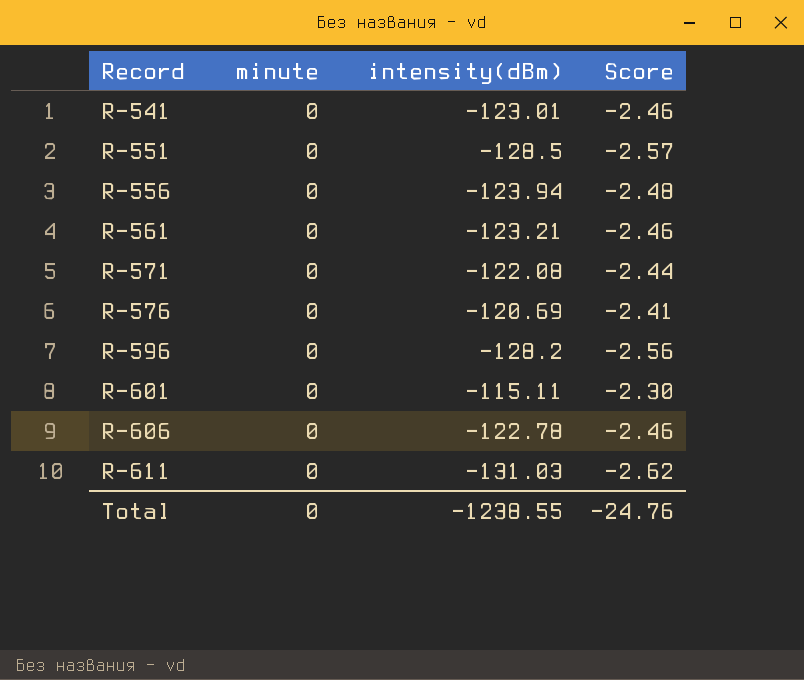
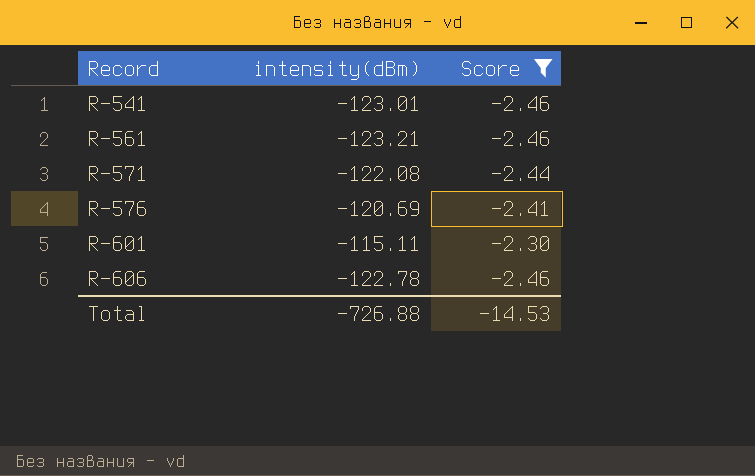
filter: none -> Score >= -2.46
column minute | position: 2 -> none
Total | intensity(dBm): -1238.55 -> -726.88
Total | Score: -24.76 -> -14.53

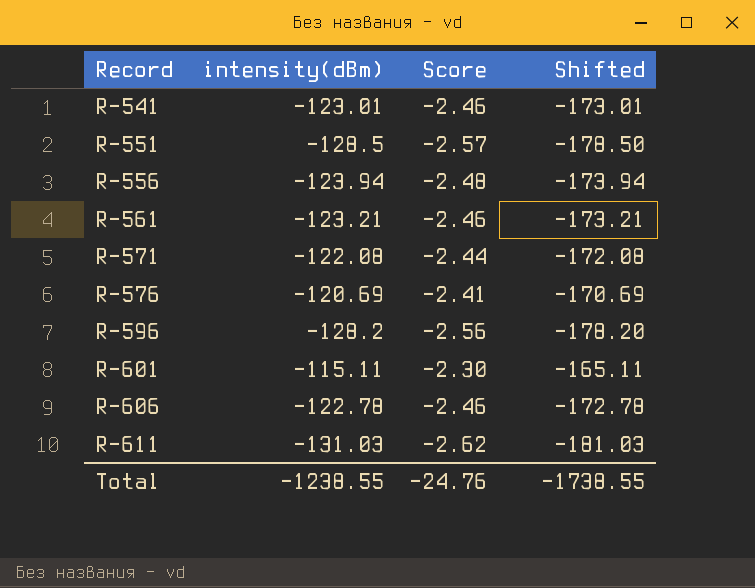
filter: Score >= -2.46 -> none
column Shifted | formula: none -> [intensity(dBm)] - 50
Total | intensity(dBm): -726.88 -> -1238.55
Total | Score: -14.53 -> -24.76

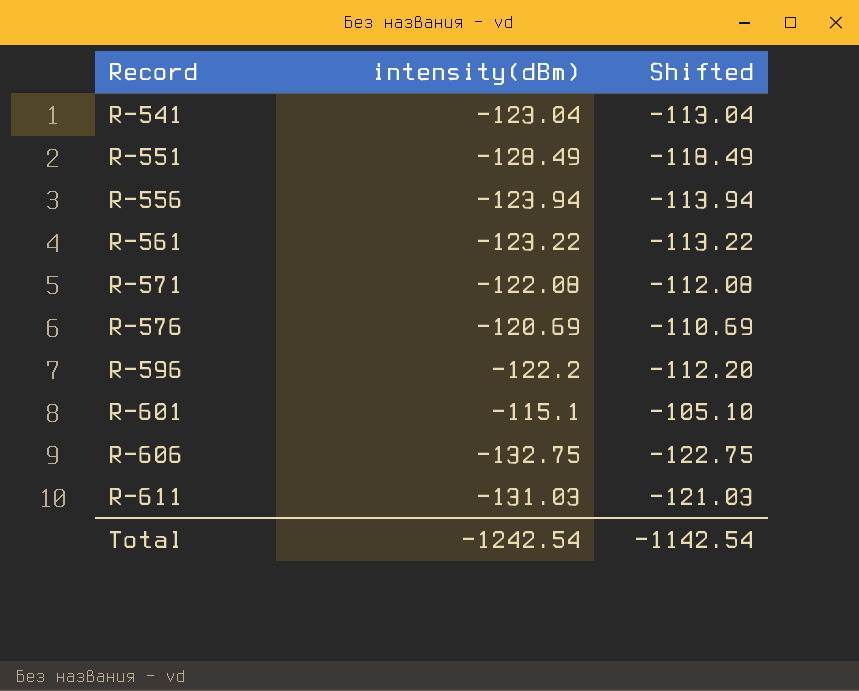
column Score | formula: [intensity(dBm)] * 0.02 -> none
column Shifted | formula: [intensity(dBm)] - 50 -> [intensity(dBm)] + 10
R-541 | intensity(dBm): -123.01 -> -123.04
R-551 | intensity(dBm): -128.5 -> -128.49
R-561 | intensity(dBm): -123.21 -> -123.22
R-596 | intensity(dBm): -128.2 -> -122.2
R-601 | intensity(dBm): -115.11 -> -115.1
R-606 | intensity(dBm): -122.78 -> -132.75
Total | intensity(dBm): -1238.55 -> -1242.54
Total | Shifted: -1738.55 -> -1142.54

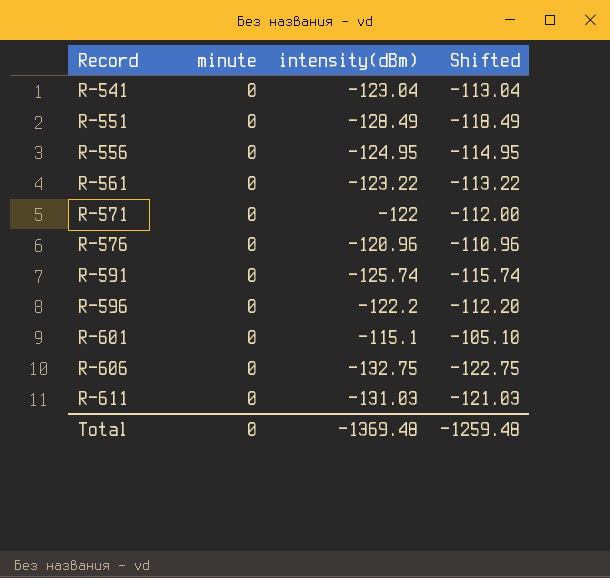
column minute | position: none -> 2
R-556 | intensity(dBm): -123.94 -> -124.95
R-556 | Shifted: -113.94 -> -114.95
R-571 | intensity(dBm): -122.08 -> -122
R-571 | Shifted: -112.08 -> -112.00
R-576 | intensity(dBm): -120.69 -> -120.96
R-576 | Shifted: -110.69 -> -110.96
row R-591: none -> 0 | -125.74 | -115.74
Total | intensity(dBm): -1242.54 -> -1369.48
Total | Shifted: -1142.54 -> -1259.48

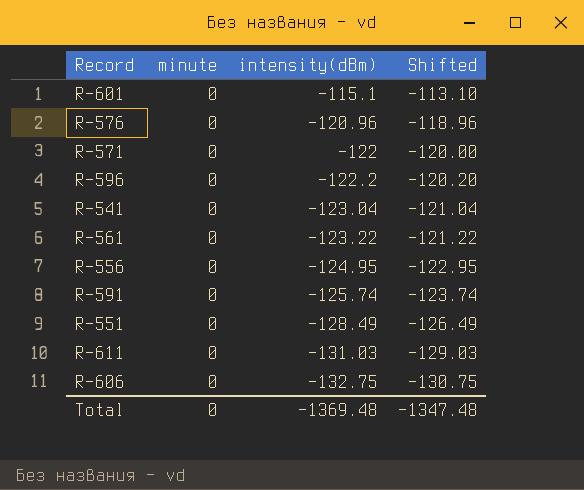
row order: Record ascending -> intensity(dBm) descending
column Shifted | formula: [intensity(dBm)] + 10 -> [intensity(dBm)] + 2
Total | Shifted: -1259.48 -> -1347.48

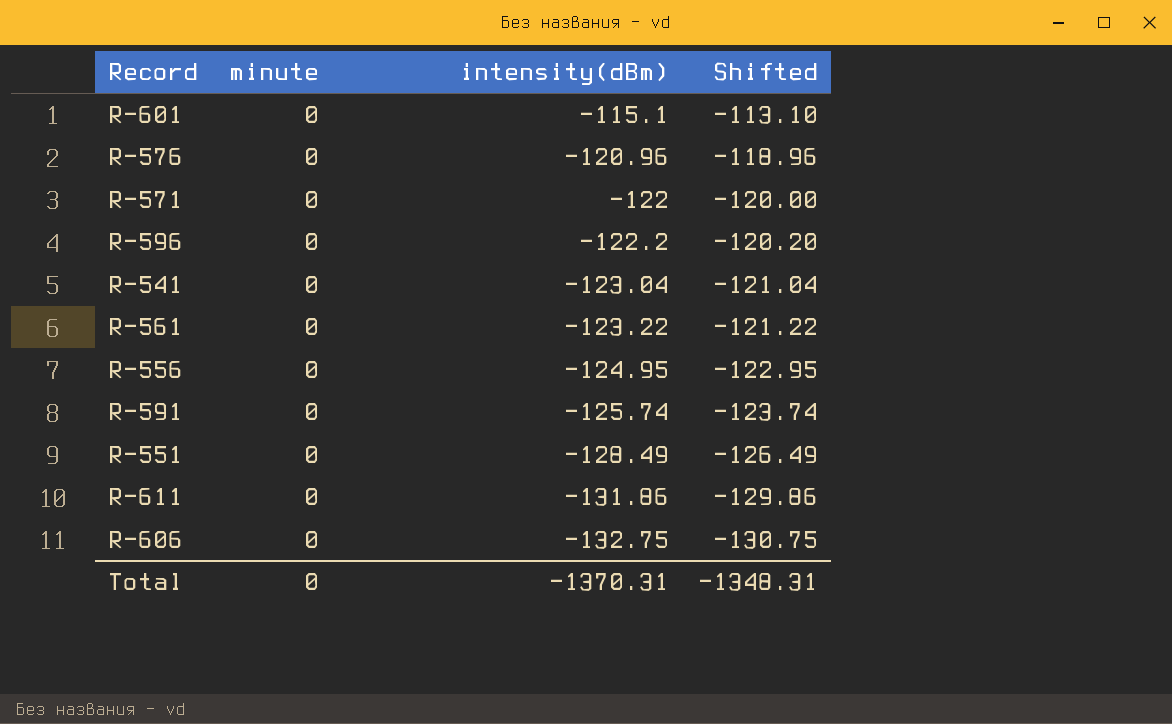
R-611 | intensity(dBm): -131.03 -> -131.86
R-611 | Shifted: -129.03 -> -129.86
Total | intensity(dBm): -1369.48 -> -1370.31
Total | Shifted: -1347.48 -> -1348.31

